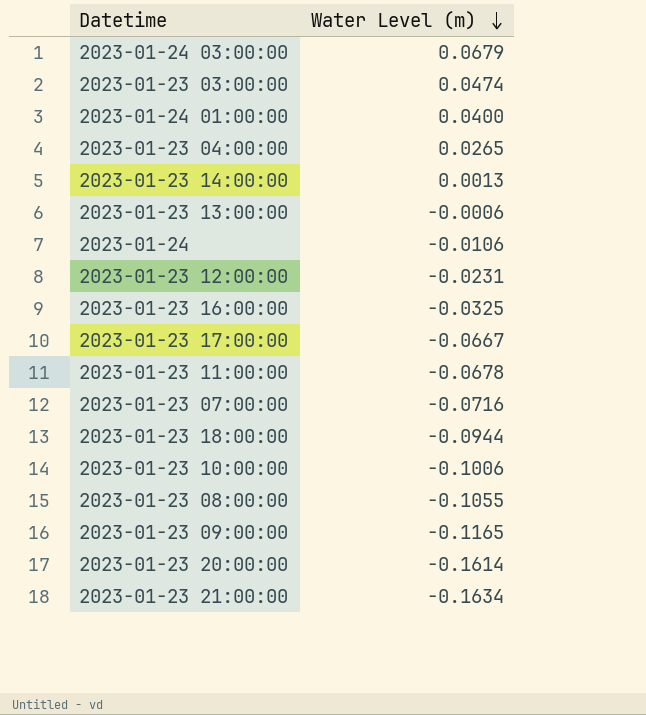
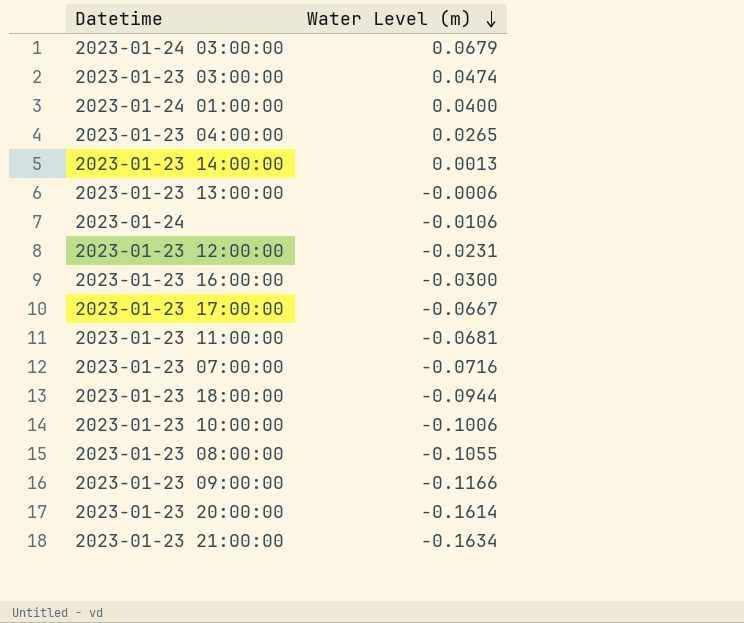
2023-01-23 16:00:00 | Water Level (m): -0.0325 -> -0.0300
2023-01-23 11:00:00 | Water Level (m): -0.0678 -> -0.0681
2023-01-23 09:00:00 | Water Level (m): -0.1165 -> -0.1166

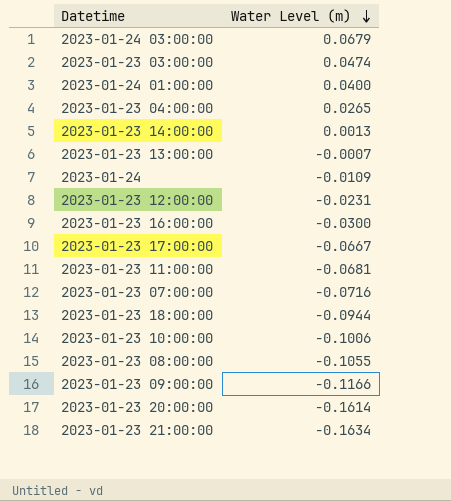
2023-01-23 13:00:00 | Water Level (m): -0.0006 -> -0.0007
2023-01-24 | Water Level (m): -0.0106 -> -0.0109

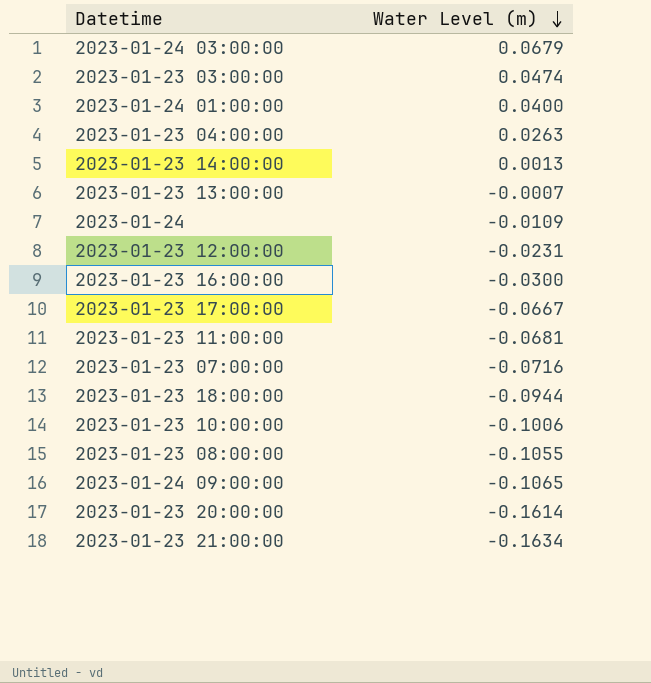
row 2023-01-23 09:00:00: -0.1166 -> none
2023-01-23 04:00:00 | Water Level (m): 0.0265 -> 0.0263
row 2023-01-24 09:00:00: none -> -0.1065

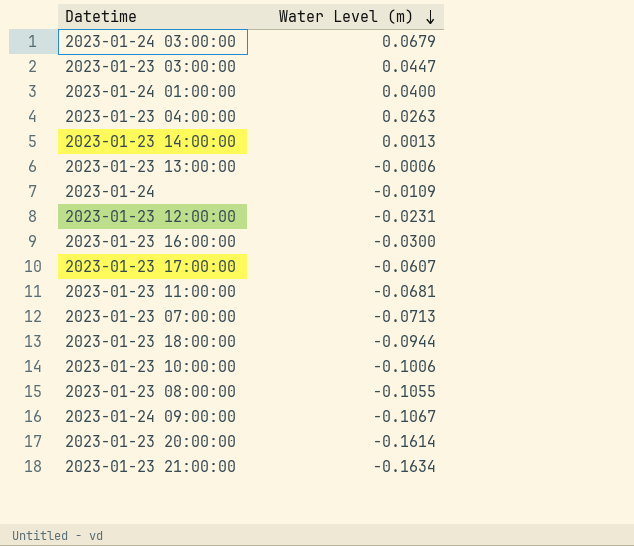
2023-01-23 03:00:00 | Water Level (m): 0.0474 -> 0.0447
2023-01-23 13:00:00 | Water Level (m): -0.0007 -> -0.0006
2023-01-23 17:00:00 | Water Level (m): -0.0667 -> -0.0607
2023-01-23 07:00:00 | Water Level (m): -0.0716 -> -0.0713
2023-01-24 09:00:00 | Water Level (m): -0.1065 -> -0.1067

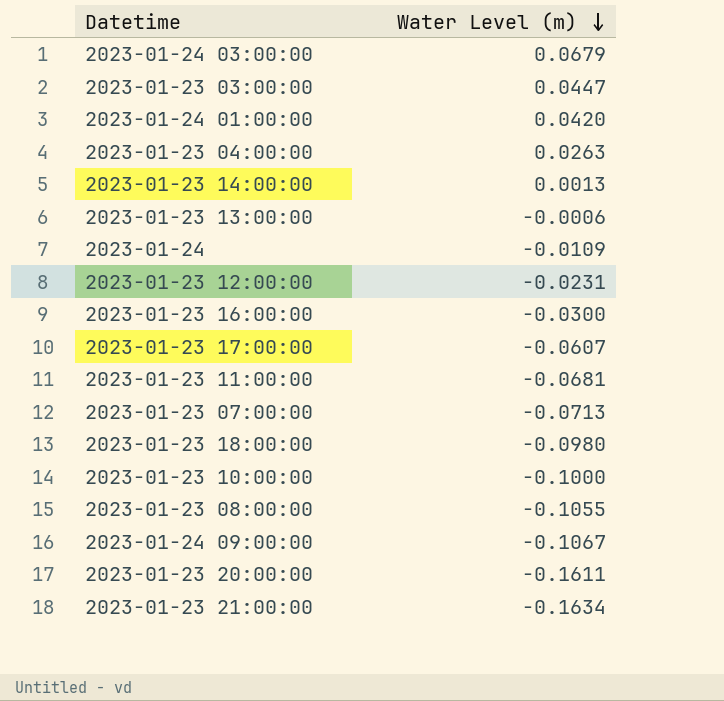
2023-01-24 01:00:00 | Water Level (m): 0.0400 -> 0.0420
2023-01-23 18:00:00 | Water Level (m): -0.0944 -> -0.0980
2023-01-23 10:00:00 | Water Level (m): -0.1006 -> -0.1000
2023-01-23 20:00:00 | Water Level (m): -0.1614 -> -0.1611

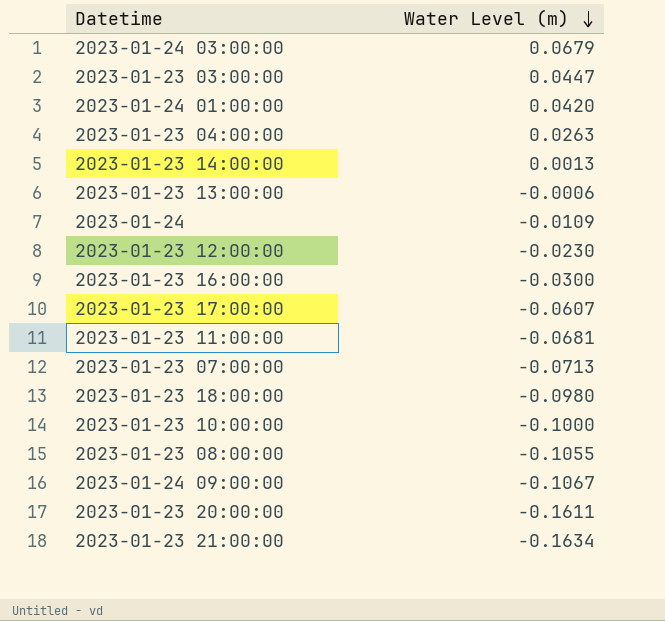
2023-01-23 12:00:00 | Water Level (m): -0.0231 -> -0.0230

